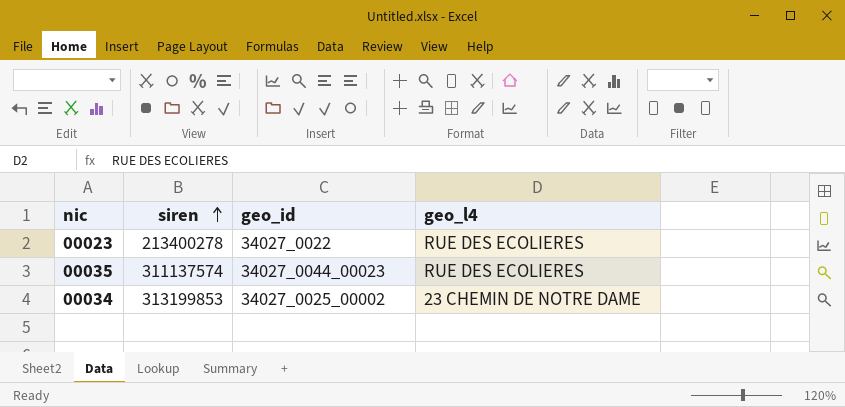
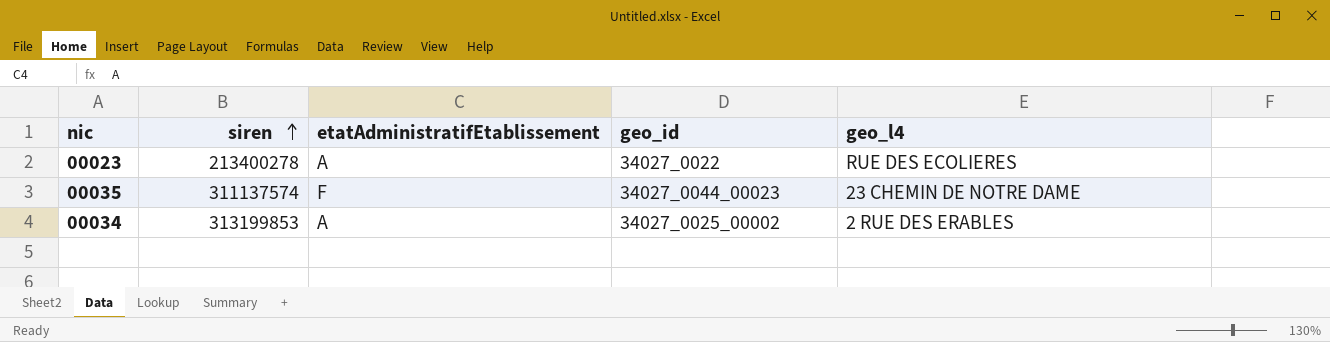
column etatAdministratifEtablissement | position: none -> 3
00035 | geo_l4: RUE DES ECOLIERES -> 23 CHEMIN DE NOTRE DAME
00034 | geo_l4: 23 CHEMIN DE NOTRE DAME -> 2 RUE DES ERABLES

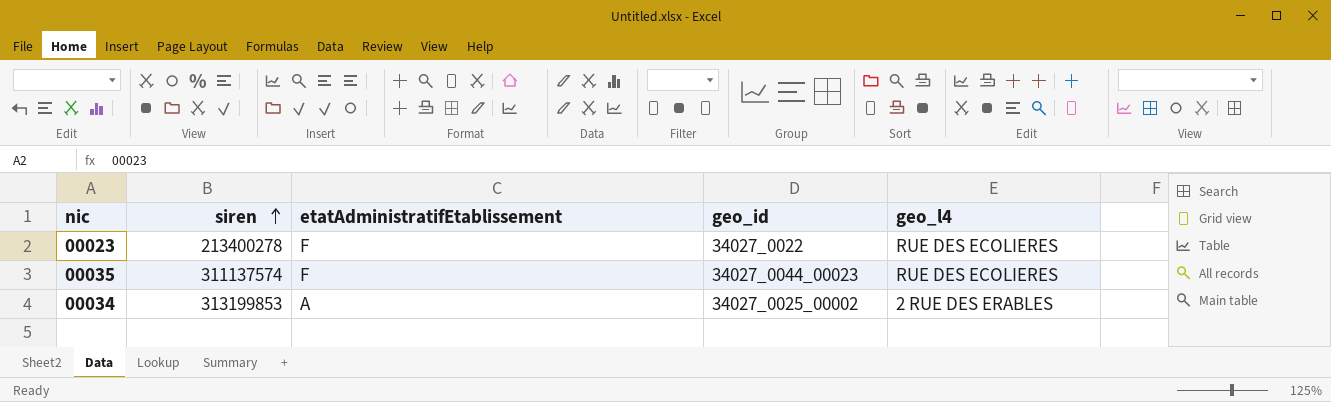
00023 | etatAdministratifEtablissement: A -> F
00035 | geo_l4: 23 CHEMIN DE NOTRE DAME -> RUE DES ECOLIERES

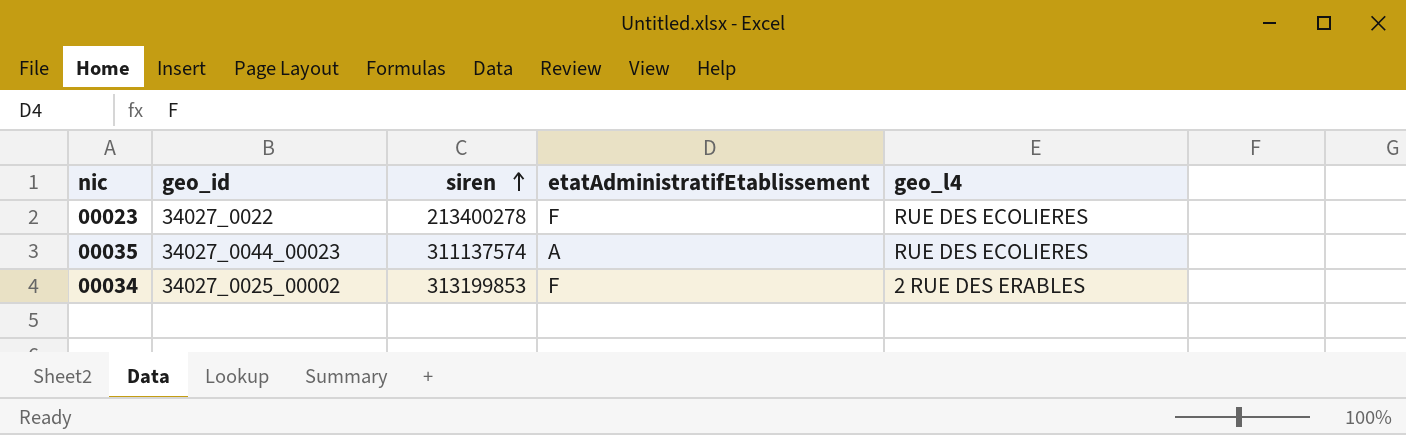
column geo_id | position: 4 -> 2
00035 | etatAdministratifEtablissement: F -> A
00034 | etatAdministratifEtablissement: A -> F

